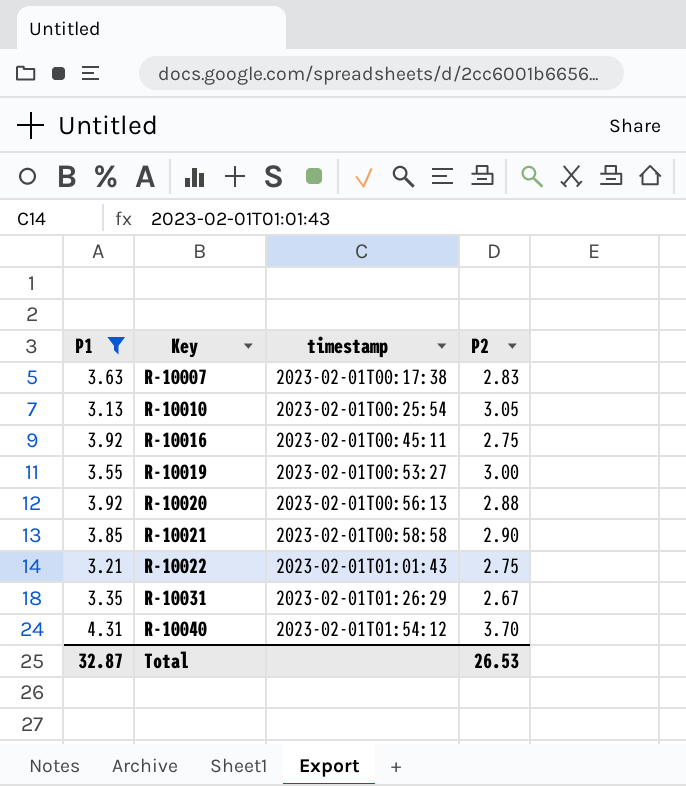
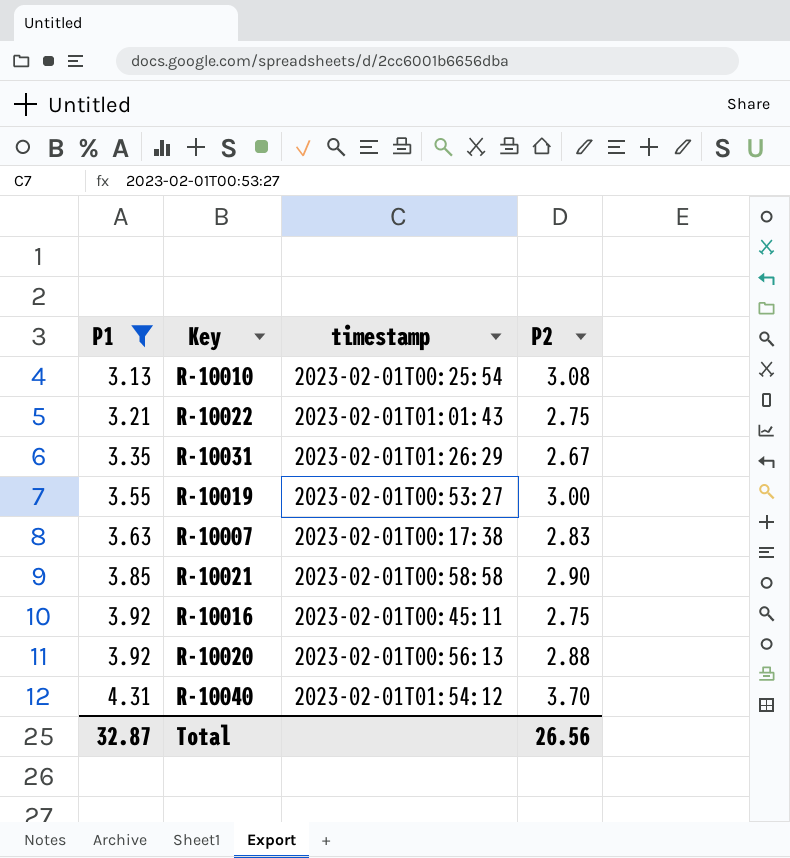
row order: Key ascending -> P1 ascending
R-10010 | P2: 3.05 -> 3.08
Total | P2: 26.53 -> 26.56

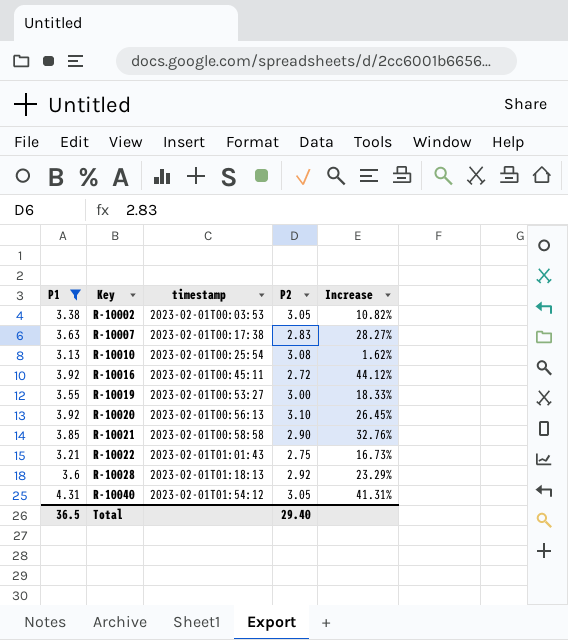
row order: P1 ascending -> Key ascending
column Increase | formula: none -> ([P1] - [P2]) / [P2]
row R-10031: 3.35 | 2023-02-01T01:26:29 | 2.67 -> none
row R-10002: none -> 3.38 | 2023-02-01T00:03:53 | 3.05 | 10.82%
R-10016 | P2: 2.75 -> 2.72
R-10020 | P2: 2.88 -> 3.10
row R-10028: none -> 3.6 | 2023-02-01T01:18:13 | 2.92 | 23.29%
R-10040 | P2: 3.70 -> 3.05
Total | P1: 32.87 -> 36.5
Total | P2: 26.56 -> 29.40

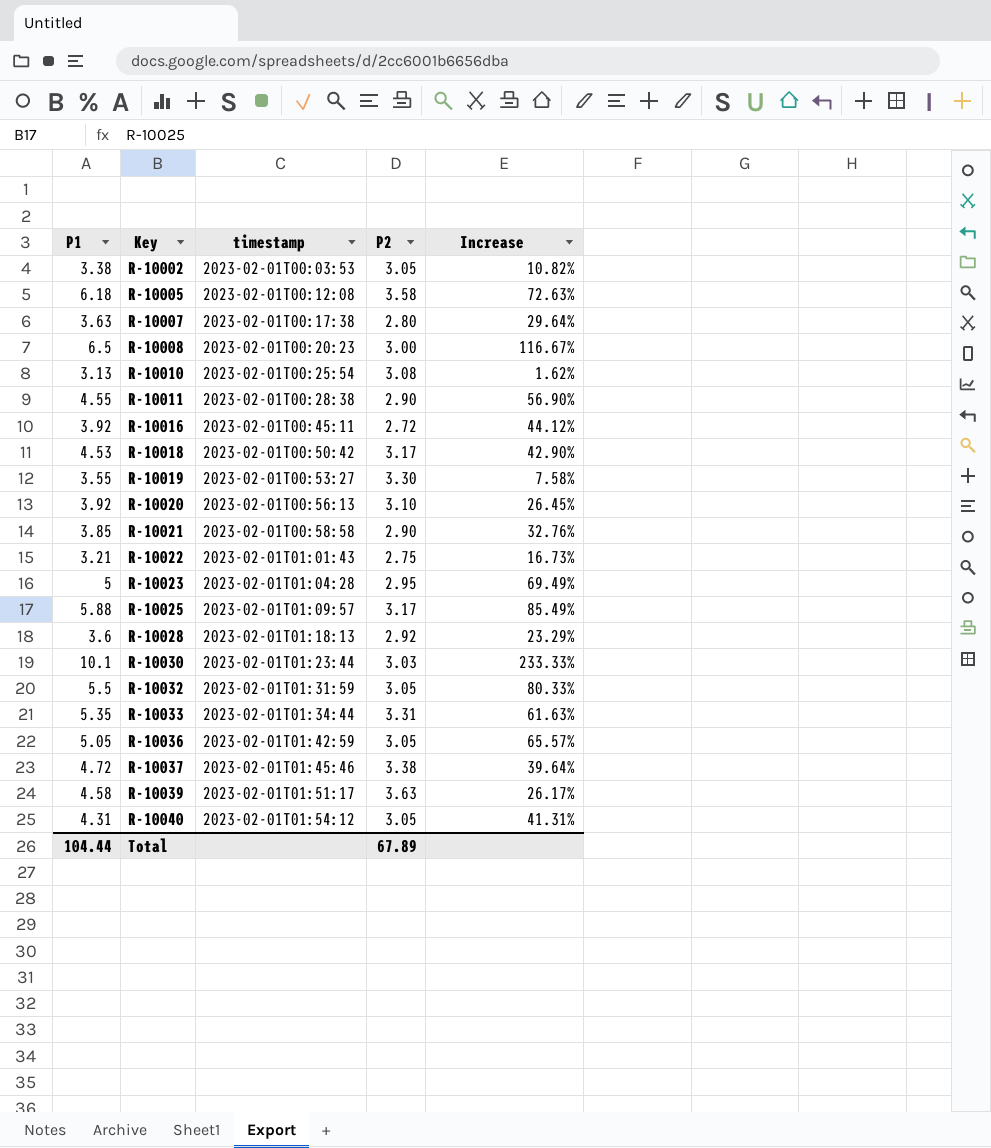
filter: P1 <= 4.31 -> none
R-10007 | P2: 2.83 -> 2.80
R-10007 | Increase: 28.27% -> 29.64%
R-10019 | P2: 3.00 -> 3.30
R-10019 | Increase: 18.33% -> 7.58%
Total | P1: 36.5 -> 104.44
Total | P2: 29.40 -> 67.89

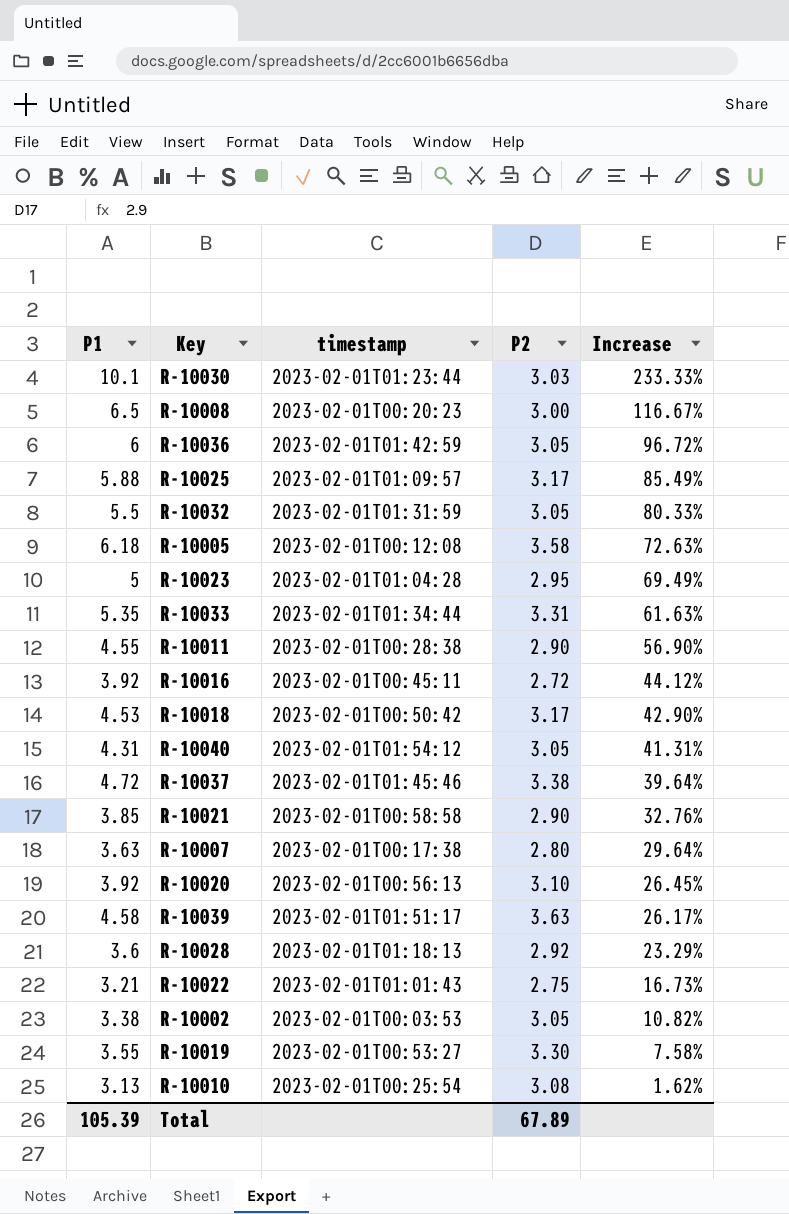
row order: Key ascending -> Increase descending
R-10036 | P1: 5.05 -> 6
R-10036 | Increase: 65.57% -> 96.72%
Total | P1: 104.44 -> 105.39

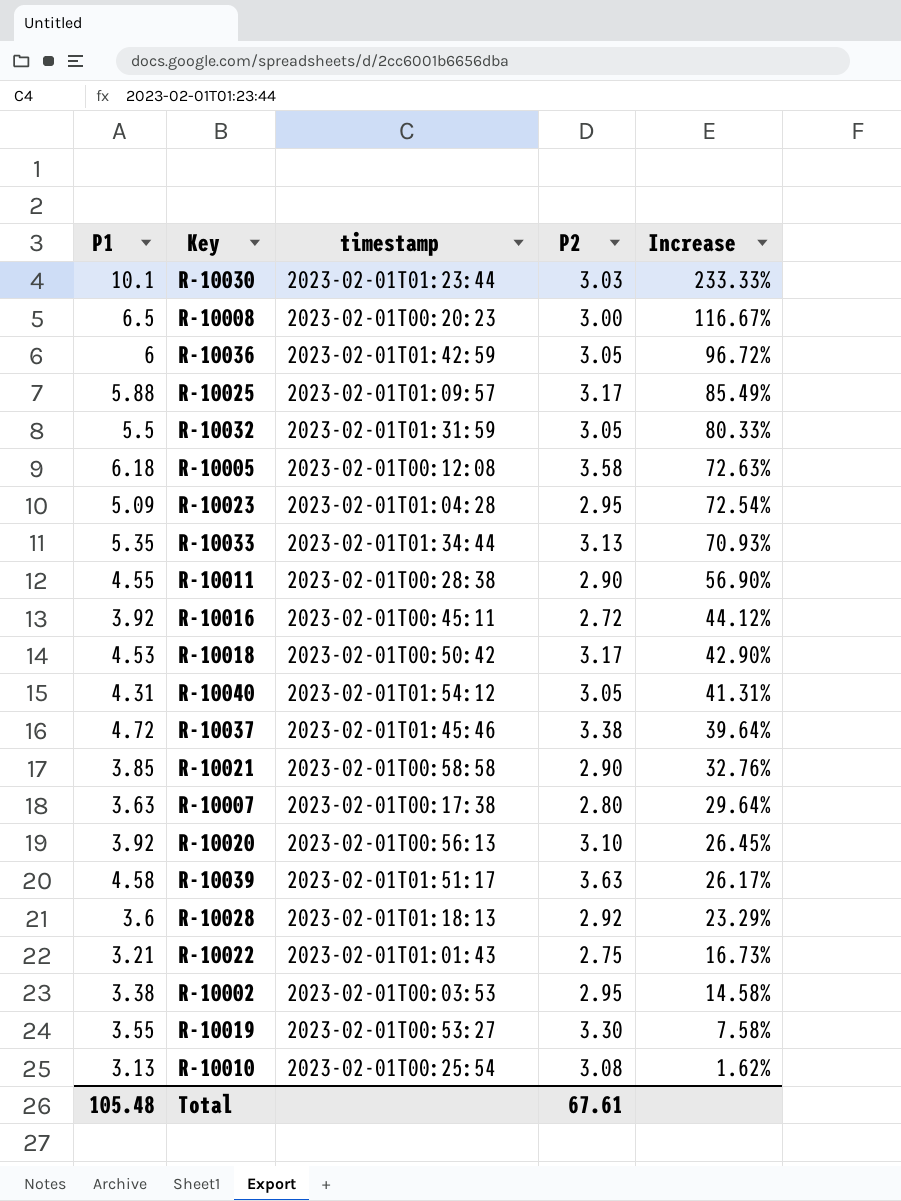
R-10023 | P1: 5 -> 5.09
R-10023 | Increase: 69.49% -> 72.54%
R-10033 | P2: 3.31 -> 3.13
R-10033 | Increase: 61.63% -> 70.93%
R-10002 | P2: 3.05 -> 2.95
R-10002 | Increase: 10.82% -> 14.58%
Total | P1: 105.39 -> 105.48
Total | P2: 67.89 -> 67.61

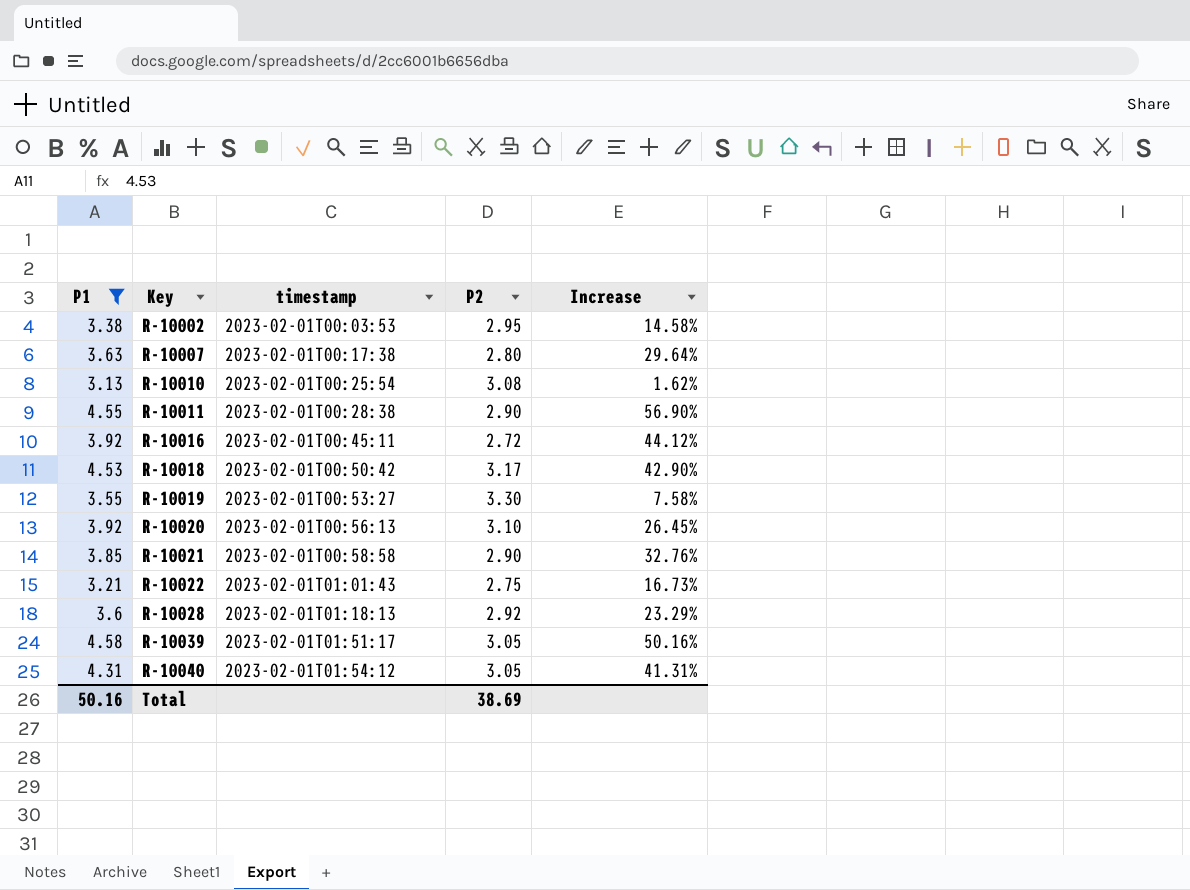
filter: none -> P1 <= 4.58
row order: Increase descending -> Key ascending
R-10039 | P2: 3.63 -> 3.05
R-10039 | Increase: 26.17% -> 50.16%
Total | P1: 105.48 -> 50.16
Total | P2: 67.61 -> 38.69

